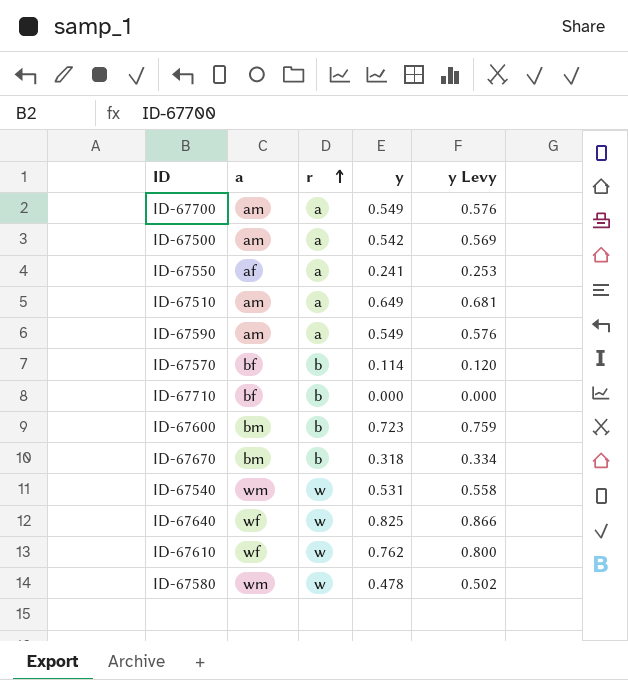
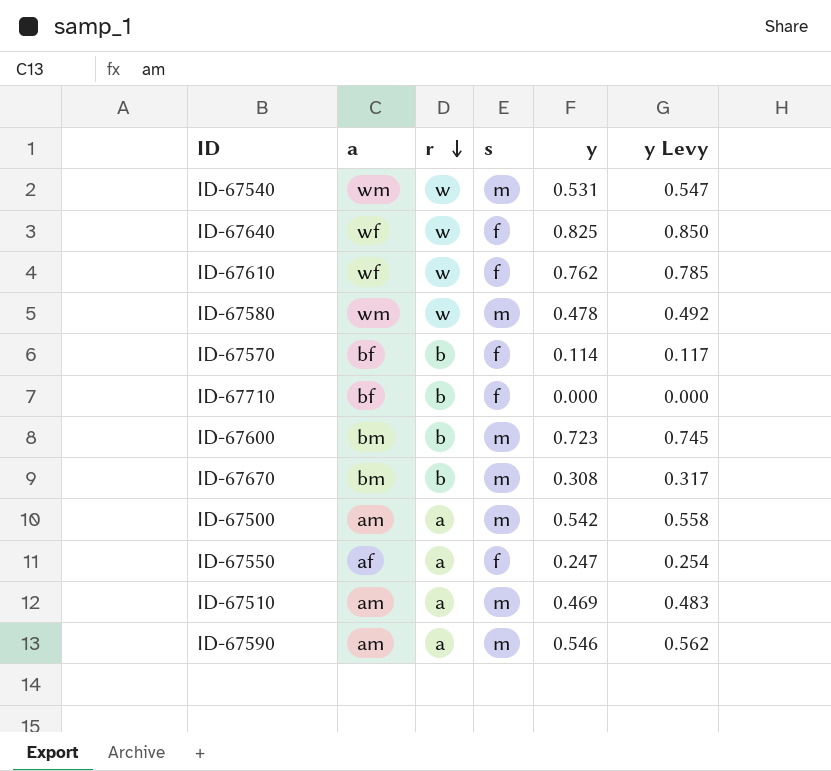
row order: r ascending -> r descending
column s | position: none -> 4
column y Levy | formula: [y] * 1.05 -> [y] * 1.03
row ID-67700: am | a | 0.549 | 0.576 -> none
ID-67670 | y: 0.318 -> 0.308
ID-67550 | y: 0.241 -> 0.247
ID-67510 | y: 0.649 -> 0.469
ID-67590 | y: 0.549 -> 0.546

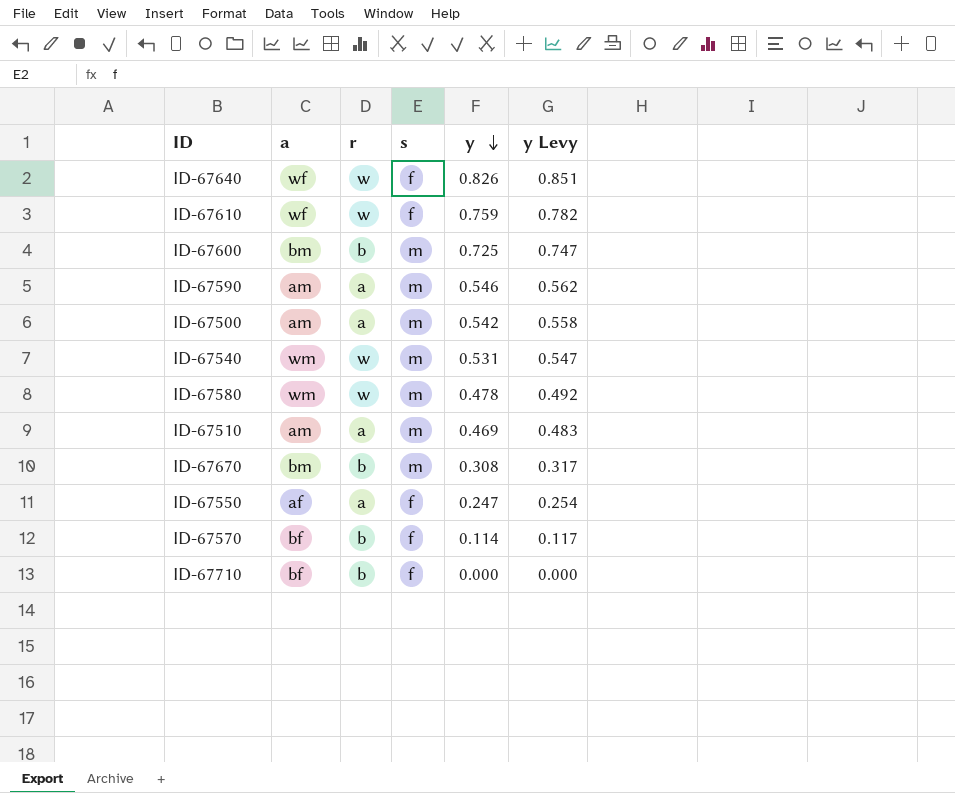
row order: r descending -> y descending
ID-67640 | y: 0.825 -> 0.826
ID-67640 | y Levy: 0.850 -> 0.851
ID-67610 | y: 0.762 -> 0.759
ID-67610 | y Levy: 0.785 -> 0.782
ID-67600 | y: 0.723 -> 0.725
ID-67600 | y Levy: 0.745 -> 0.747

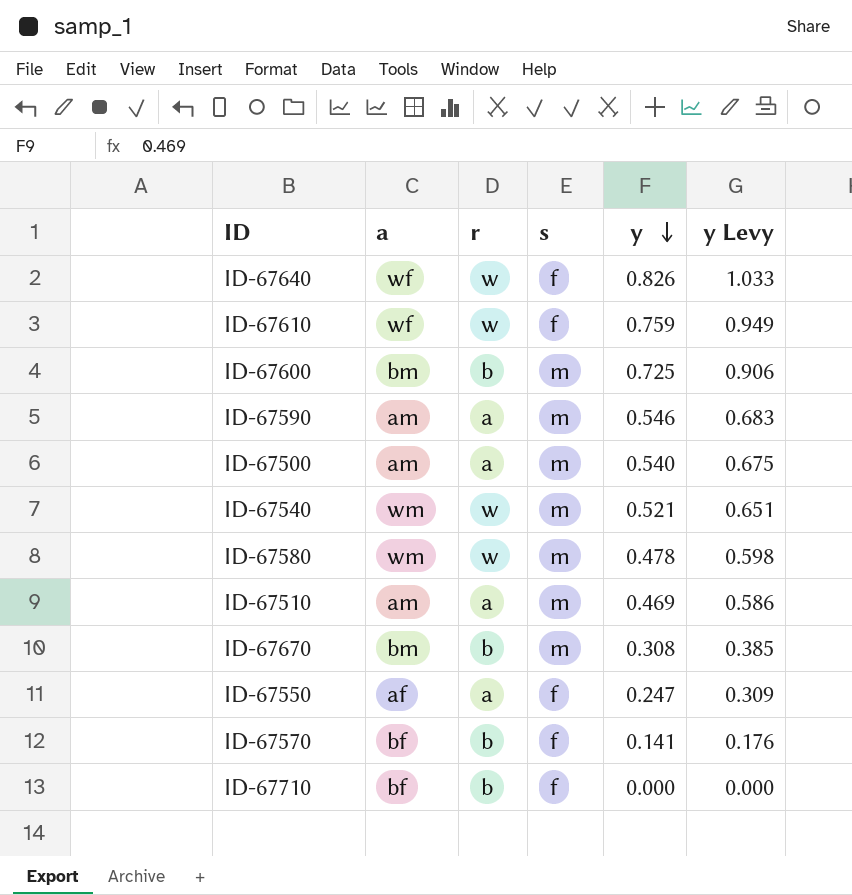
column y Levy | formula: [y] * 1.03 -> [y] * 1.25
ID-67500 | y: 0.542 -> 0.540
ID-67540 | y: 0.531 -> 0.521
ID-67570 | y: 0.114 -> 0.141

